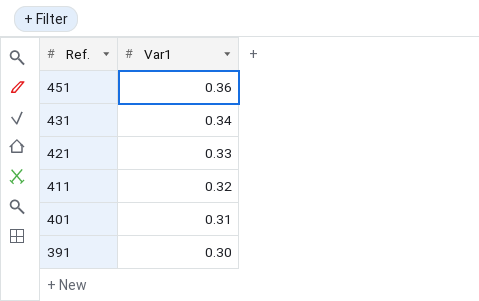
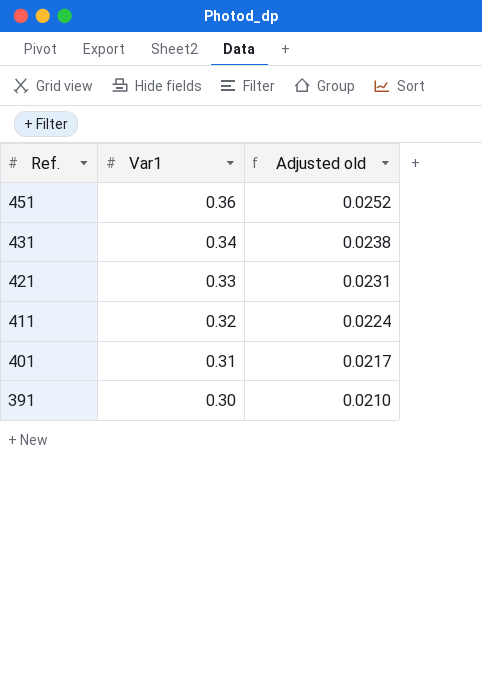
column Adjusted old | formula: none -> [Var1] * 0.07

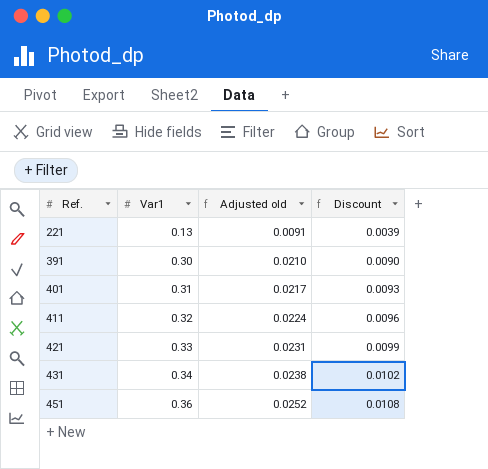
row order: Ref. descending -> Ref. ascending
column Discount | formula: none -> [Var1] * 0.03
row 221: none -> 0.13 | 0.0091 | 0.0039

